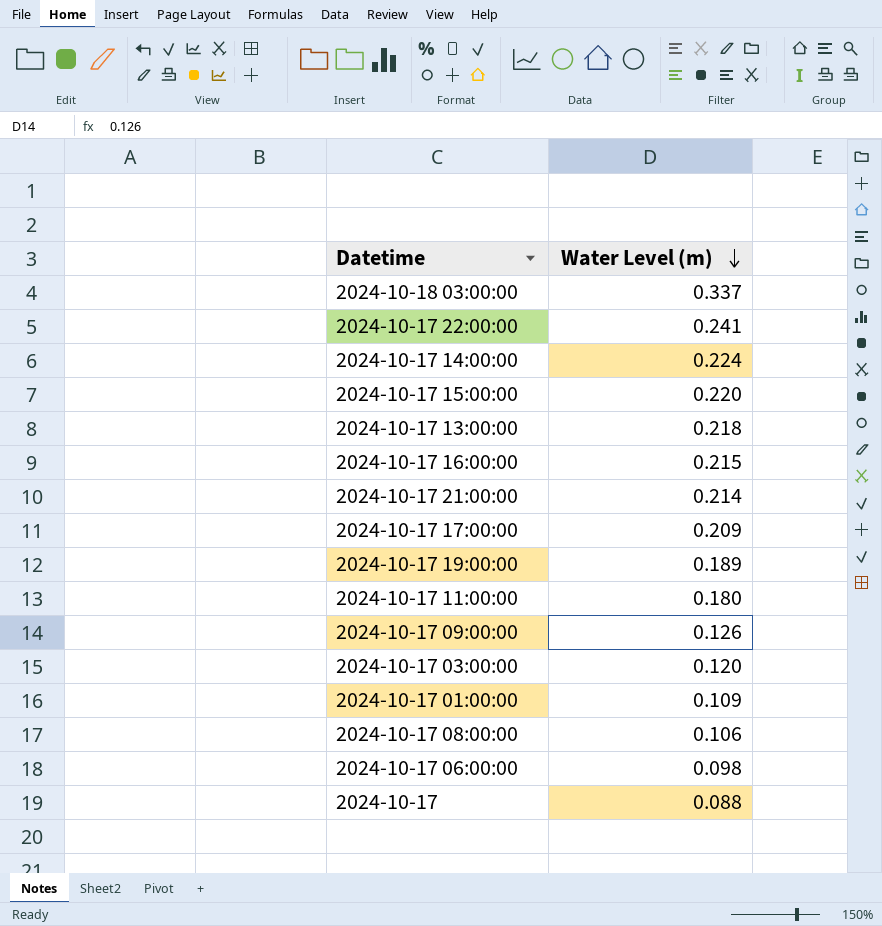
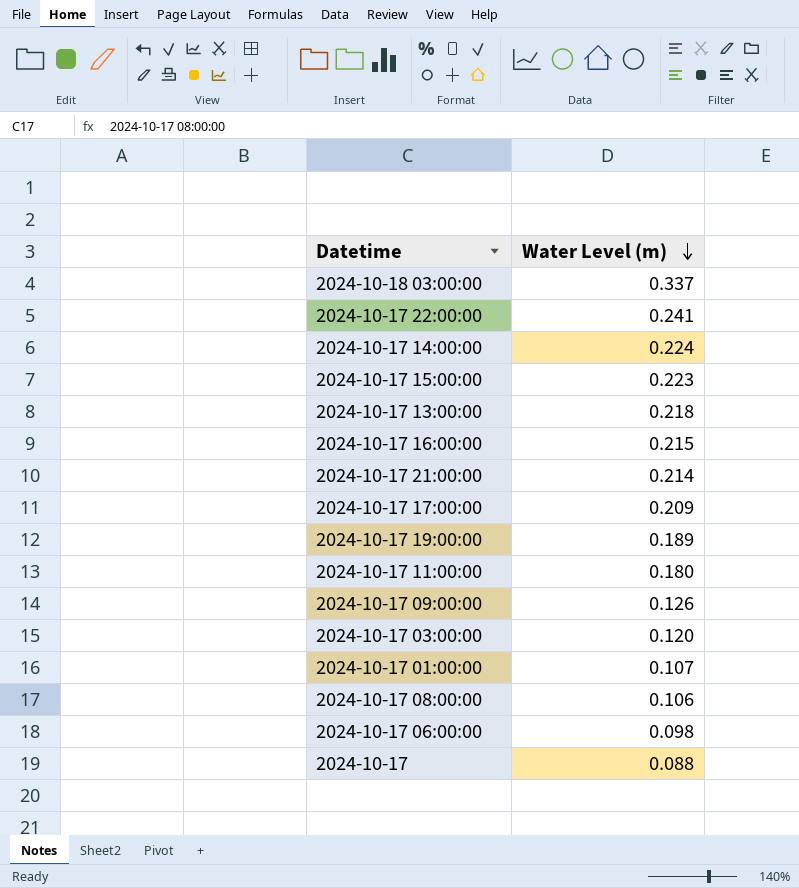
2024-10-17 15:00:00 | Water Level (m): 0.220 -> 0.223
2024-10-17 01:00:00 | Water Level (m): 0.109 -> 0.107

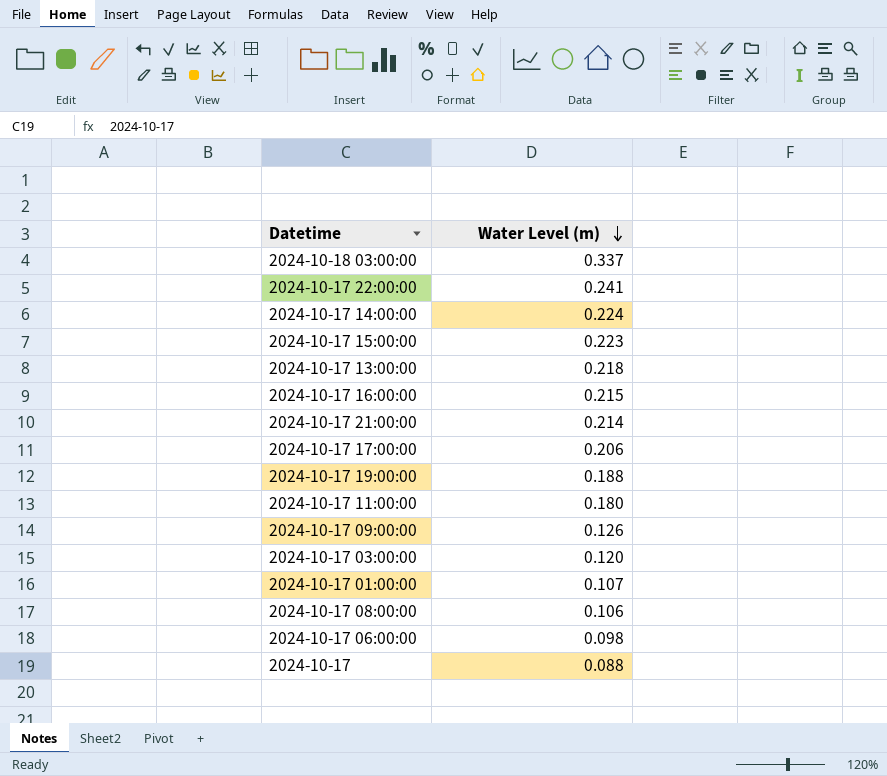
2024-10-17 17:00:00 | Water Level (m): 0.209 -> 0.206
2024-10-17 19:00:00 | Water Level (m): 0.189 -> 0.188

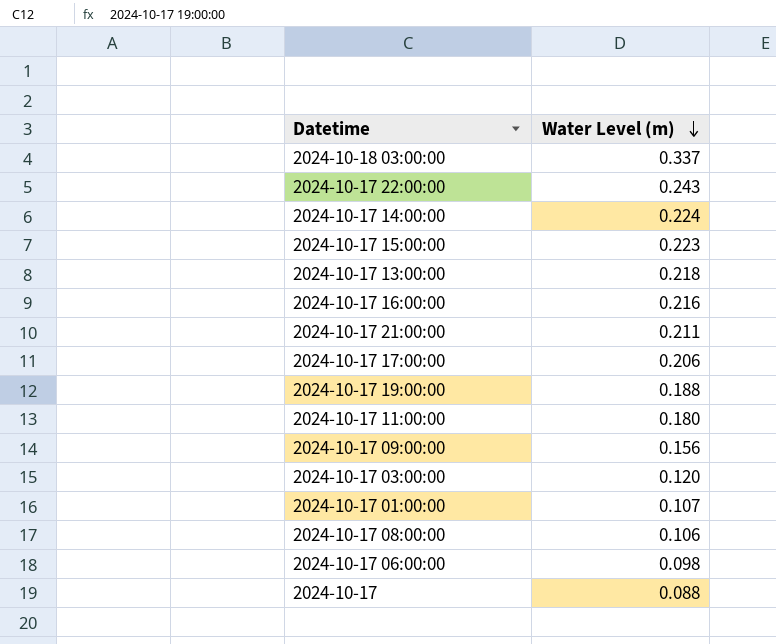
2024-10-17 22:00:00 | Water Level (m): 0.241 -> 0.243
2024-10-17 16:00:00 | Water Level (m): 0.215 -> 0.216
2024-10-17 21:00:00 | Water Level (m): 0.214 -> 0.211
2024-10-17 09:00:00 | Water Level (m): 0.126 -> 0.156

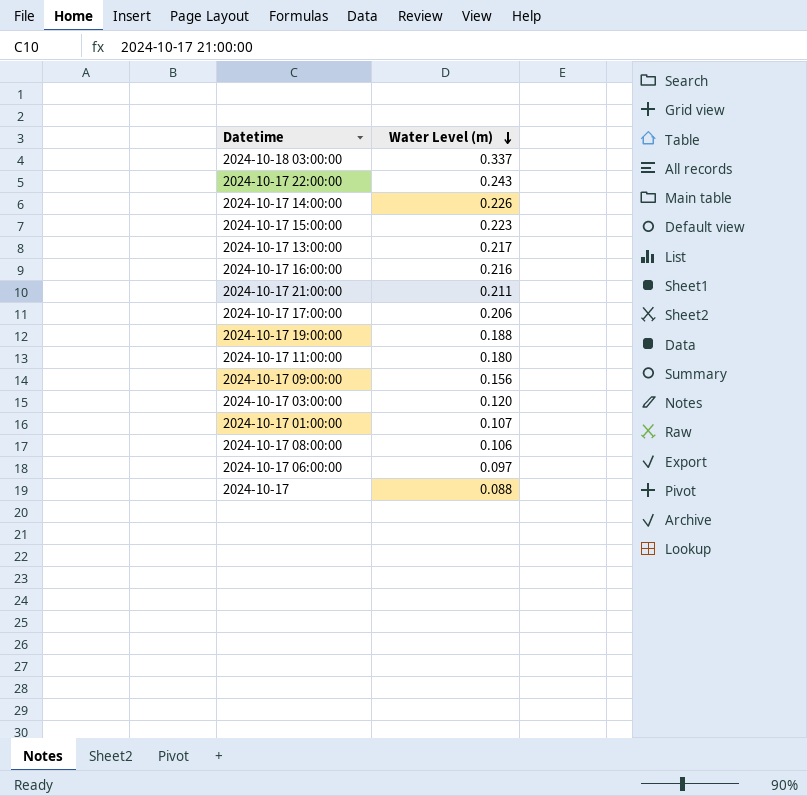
2024-10-17 14:00:00 | Water Level (m): 0.224 -> 0.226
2024-10-17 13:00:00 | Water Level (m): 0.218 -> 0.217
2024-10-17 06:00:00 | Water Level (m): 0.098 -> 0.097

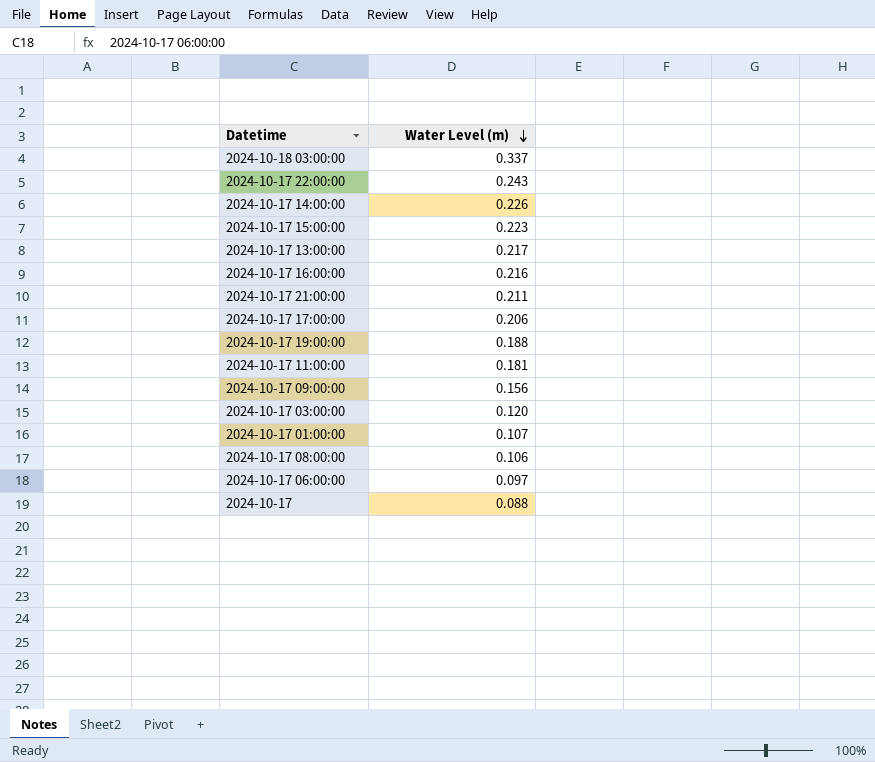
2024-10-17 11:00:00 | Water Level (m): 0.180 -> 0.181

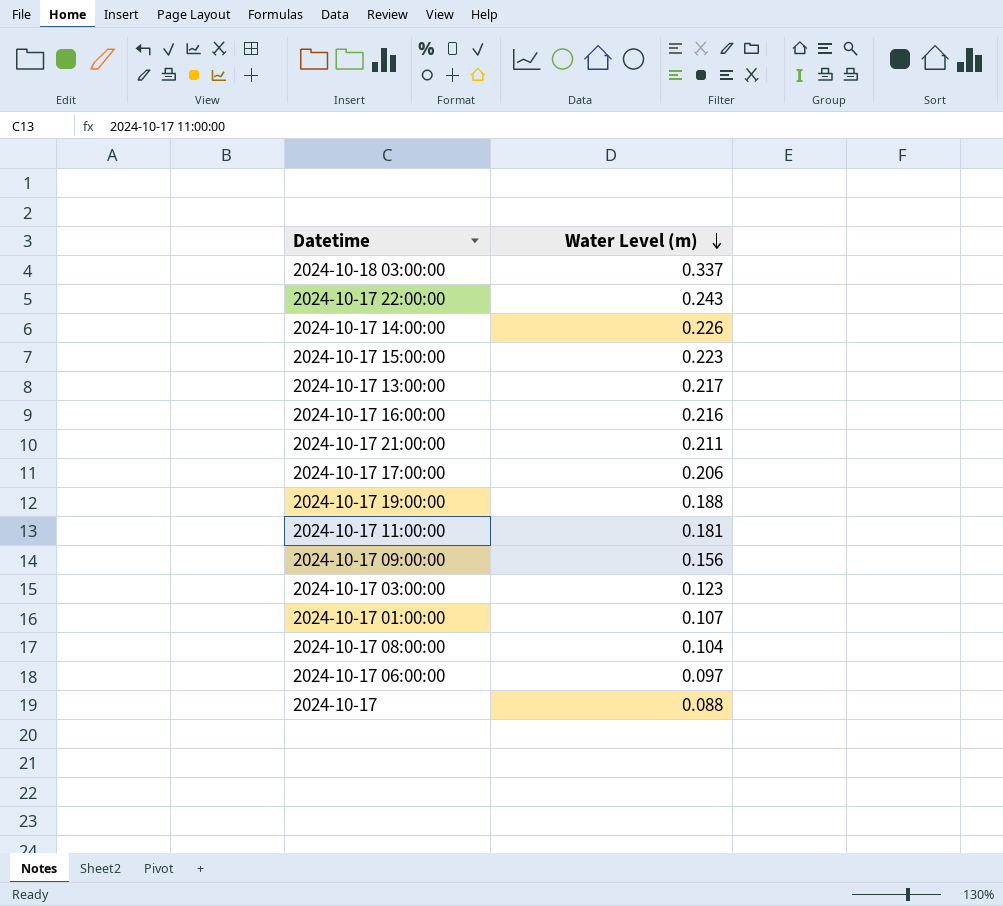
2024-10-17 03:00:00 | Water Level (m): 0.120 -> 0.123
2024-10-17 08:00:00 | Water Level (m): 0.106 -> 0.104

